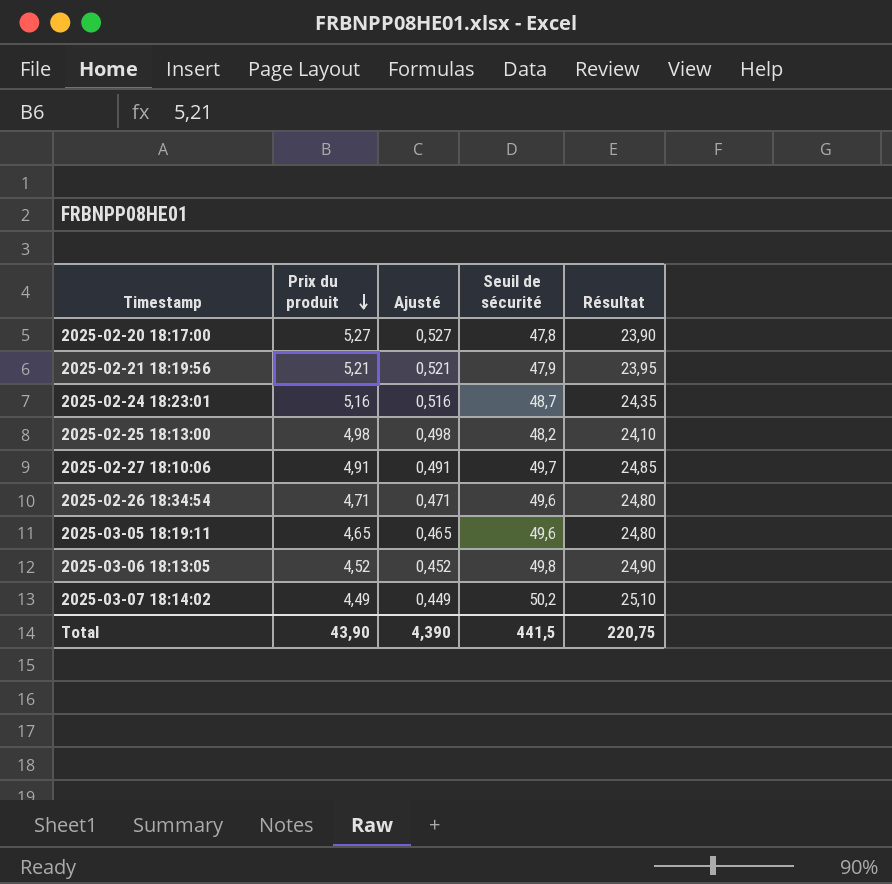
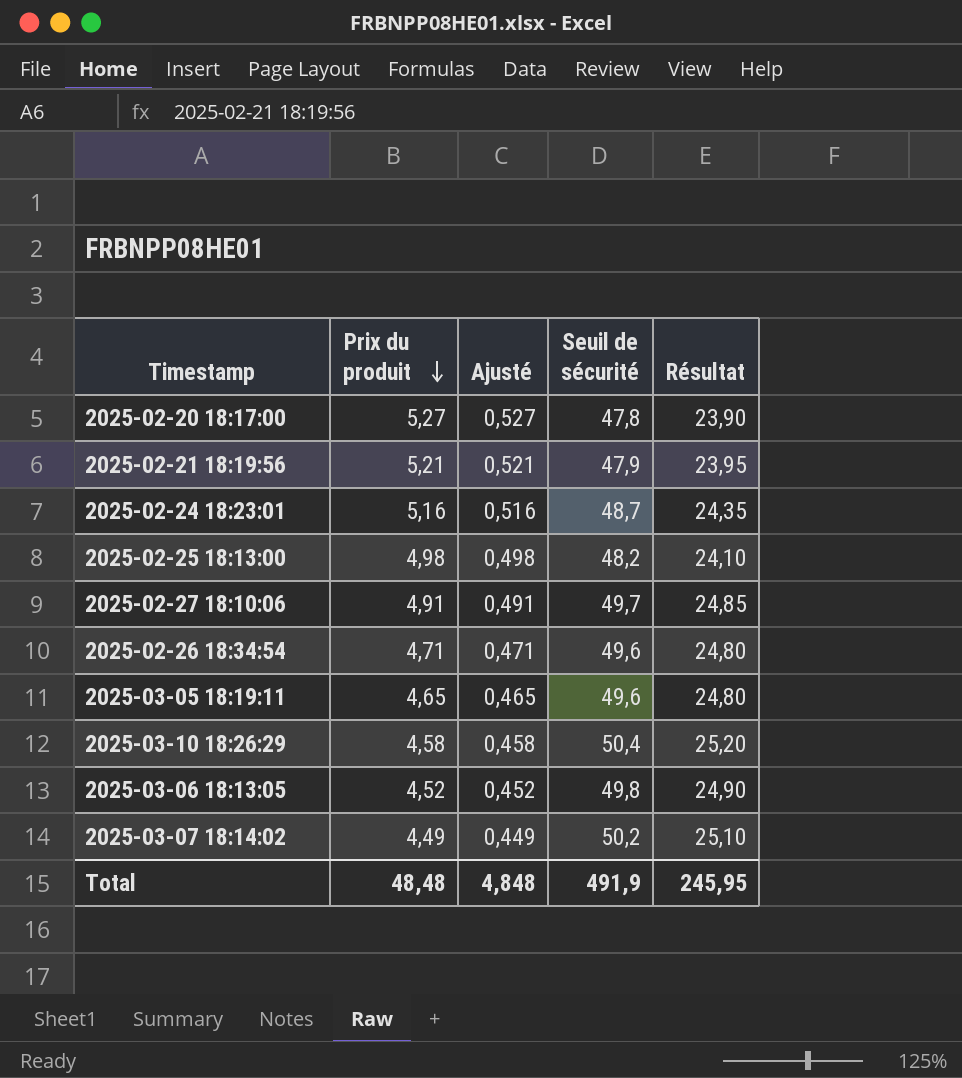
row 2025-03-10 18:26:29: none -> 4,58 | 0,458 | 50,4 | 25,20
Total | Prix du produit: 43,90 -> 48,48
Total | Ajusté: 4,390 -> 4,848
Total | Seuil de sécurité: 441,5 -> 491,9
Total | Résultat: 220,75 -> 245,95

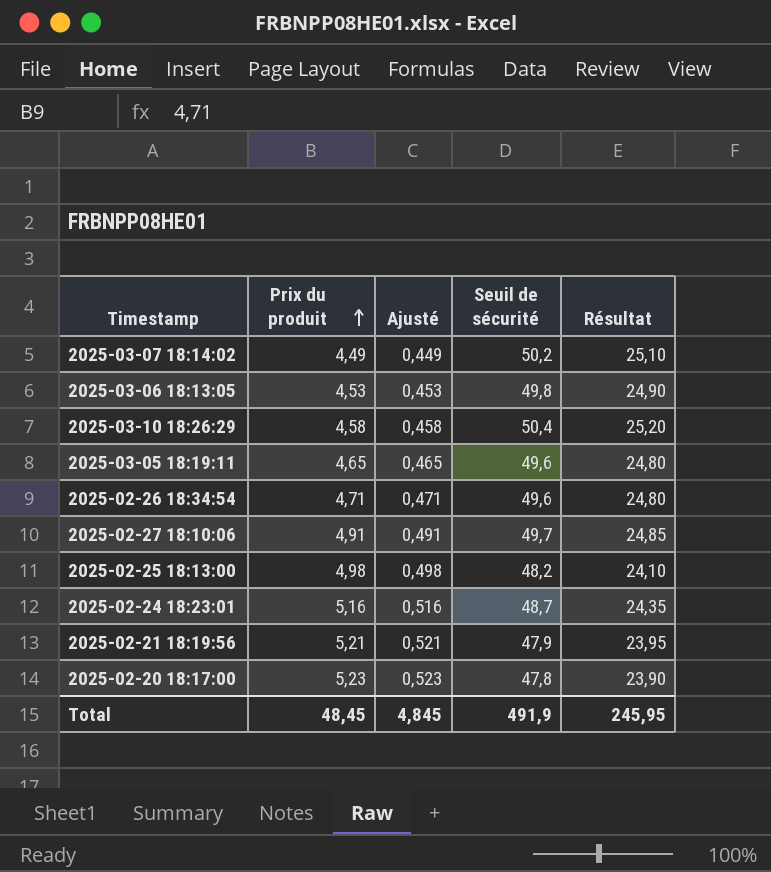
row order: Prix du produit descending -> Prix du produit ascending
2025-03-06 18:13:05 | Prix du produit: 4,52 -> 4,53
2025-03-06 18:13:05 | Ajusté: 0,452 -> 0,453
2025-02-20 18:17:00 | Prix du produit: 5,27 -> 5,23
2025-02-20 18:17:00 | Ajusté: 0,527 -> 0,523
Total | Prix du produit: 48,48 -> 48,45
Total | Ajusté: 4,848 -> 4,845

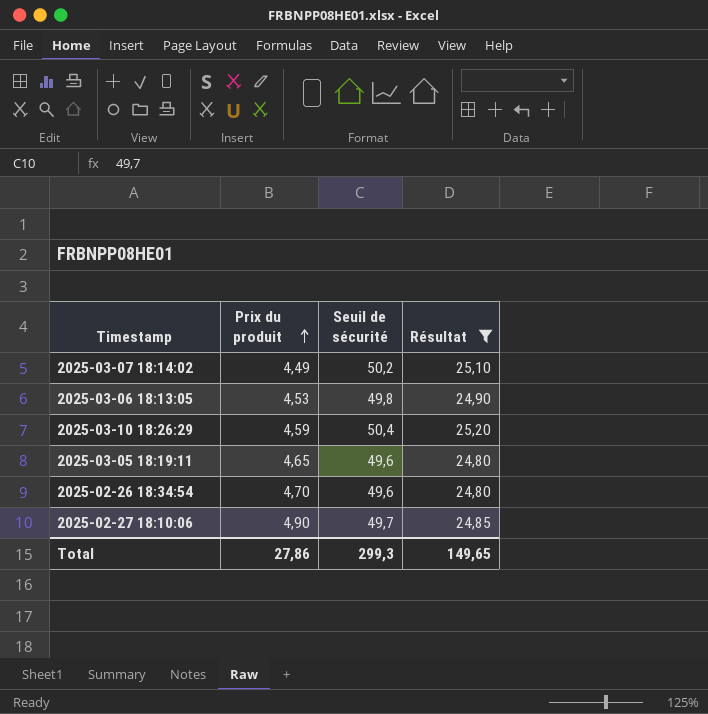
filter: none -> Résultat >= 24,80
column Ajusté | formula: [Prix du produit] * 0,1 -> none
2025-03-10 18:26:29 | Prix du produit: 4,58 -> 4,59
2025-02-26 18:34:54 | Prix du produit: 4,71 -> 4,70
2025-02-27 18:10:06 | Prix du produit: 4,91 -> 4,90
Total | Prix du produit: 48,45 -> 27,86
Total | Seuil de sécurité: 491,9 -> 299,3
Total | Résultat: 245,95 -> 149,65

